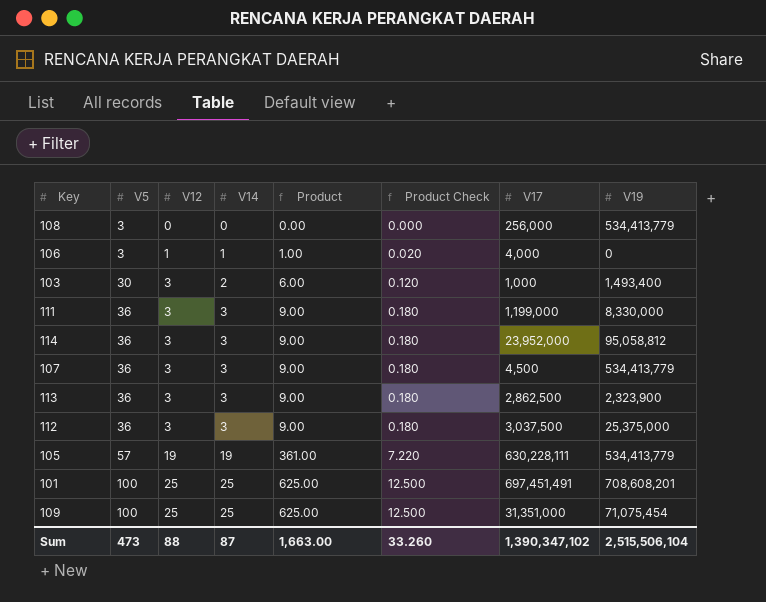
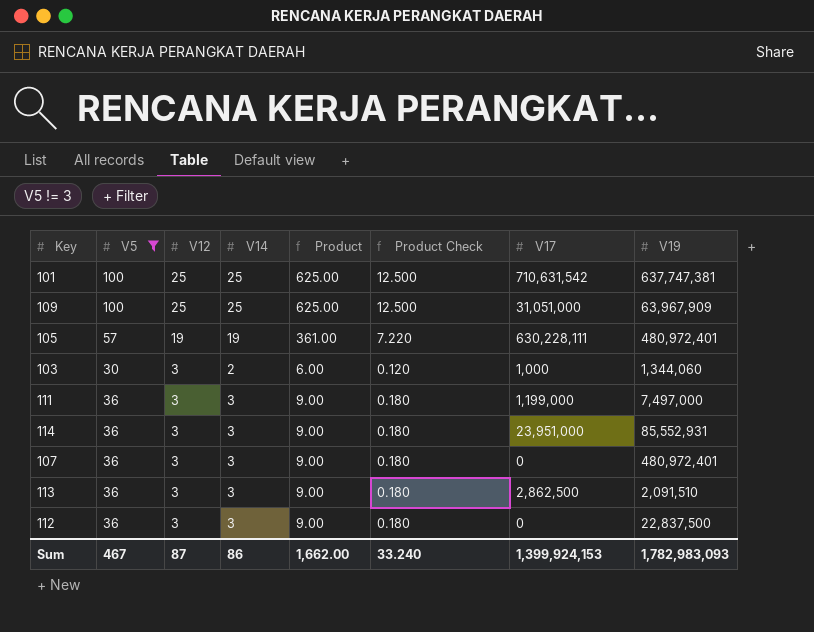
filter: none -> V5 != 3
row order: V5 ascending -> V12 descending
101 | V17: 697,451,491 -> 710,631,542
101 | V19: 708,608,201 -> 637,747,381
109 | V17: 31,351,000 -> 31,051,000
109 | V19: 71,075,454 -> 63,967,909
105 | V19: 534,413,779 -> 480,972,401
103 | V19: 1,493,400 -> 1,344,060
111 | V19: 8,330,000 -> 7,497,000
114 | V17: 23,952,000 -> 23,951,000
114 | V19: 95,058,812 -> 85,552,931
107 | V17: 4,500 -> 0
107 | V19: 534,413,779 -> 480,972,401
113 | V19: 2,323,900 -> 2,091,510
112 | V17: 3,037,500 -> 0
112 | V19: 25,375,000 -> 22,837,500
Sum | V5: 473 -> 467
Sum | V12: 88 -> 87
Sum | V14: 87 -> 86
Sum | Product: 1,663.00 -> 1,662.00
Sum | Product Check: 33.260 -> 33.240
Sum | V17: 1,390,347,102 -> 1,399,924,153
Sum | V19: 2,515,506,104 -> 1,782,983,093

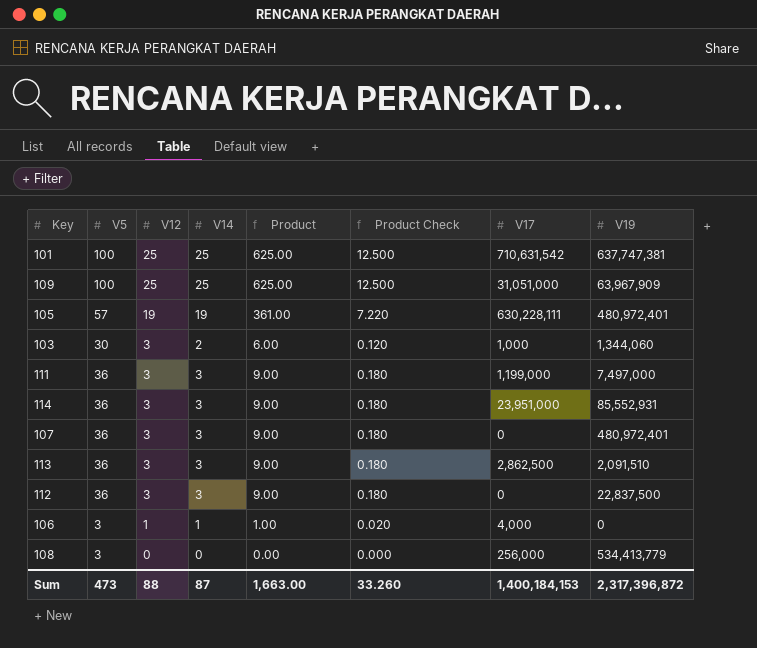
filter: V5 != 3 -> none
Sum | V5: 467 -> 473
Sum | V12: 87 -> 88
Sum | V14: 86 -> 87
Sum | Product: 1,662.00 -> 1,663.00
Sum | Product Check: 33.240 -> 33.260
Sum | V17: 1,399,924,153 -> 1,400,184,153
Sum | V19: 1,782,983,093 -> 2,317,396,872

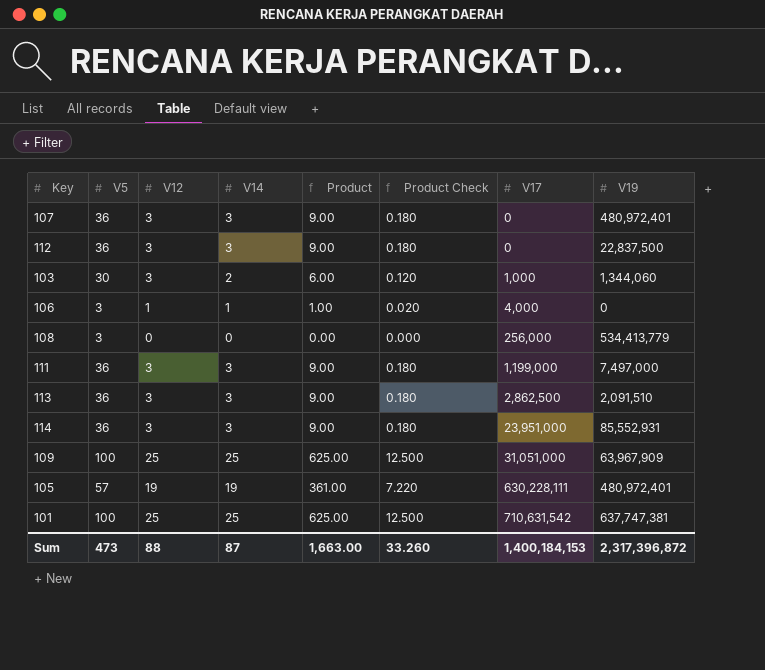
row order: V12 descending -> V17 ascending

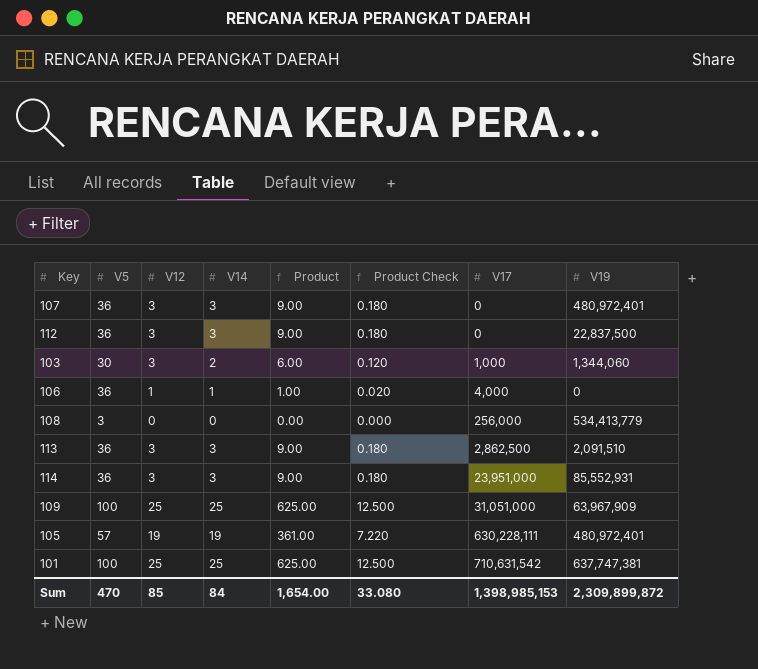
row 111: 36 | 3 | 3 | 9.00 | 0.180 | 1,199,000 | 7,497,000 -> none
106 | V5: 3 -> 36
Sum | V5: 473 -> 470
Sum | V12: 88 -> 85
Sum | V14: 87 -> 84
Sum | Product: 1,663.00 -> 1,654.00
Sum | Product Check: 33.260 -> 33.080
Sum | V17: 1,400,184,153 -> 1,398,985,153
Sum | V19: 2,317,396,872 -> 2,309,899,872

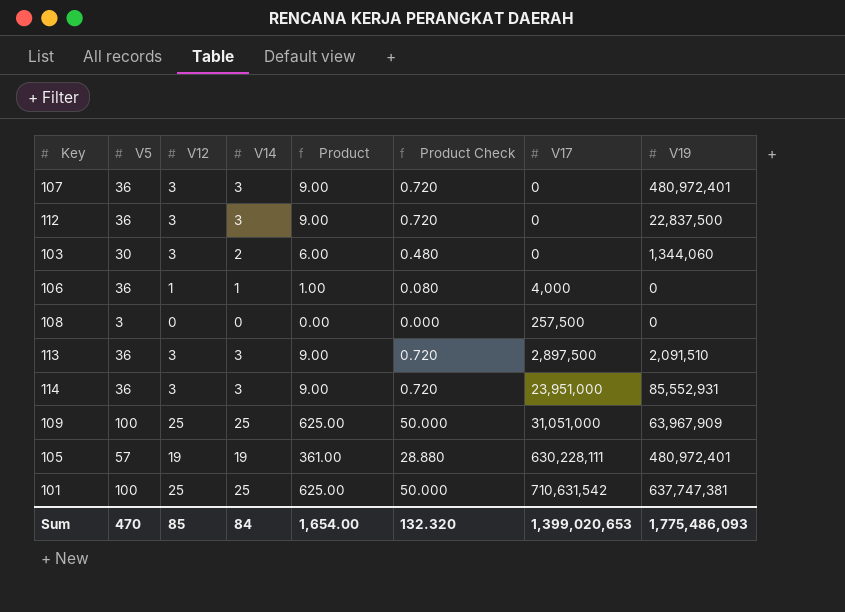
column Product Check | formula: [Product] * 0.02 -> [Product] * 0.08
103 | V17: 1,000 -> 0
108 | V17: 256,000 -> 257,500
108 | V19: 534,413,779 -> 0
113 | V17: 2,862,500 -> 2,897,500
Sum | Product Check: 33.080 -> 132.320
Sum | V17: 1,398,985,153 -> 1,399,020,653
Sum | V19: 2,309,899,872 -> 1,775,486,093

